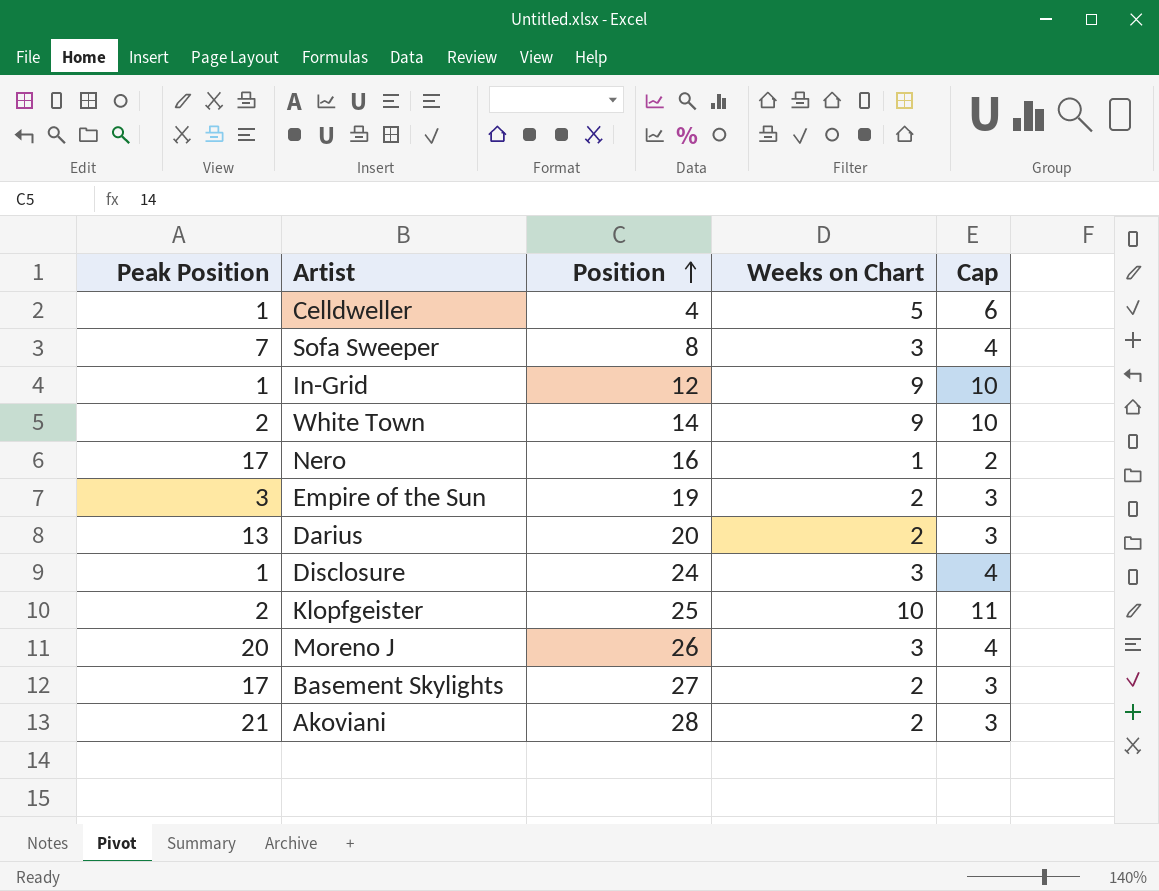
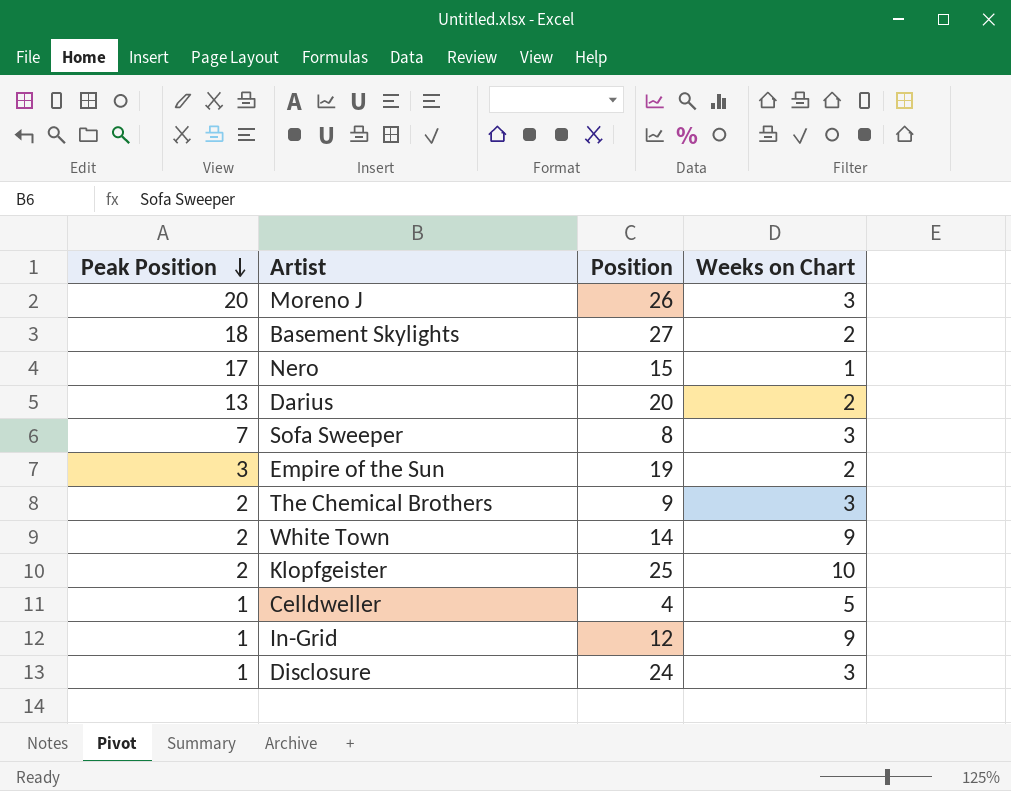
row order: Position ascending -> Peak Position descending
column Cap | formula: [Weeks on Chart] + 1 -> none
row Akoviani: 21 | 28 | 2 | 3 -> none
Basement Skylights | Peak Position: 17 -> 18
Nero | Position: 16 -> 15
row The Chemical Brothers: none -> 2 | 9 | 3

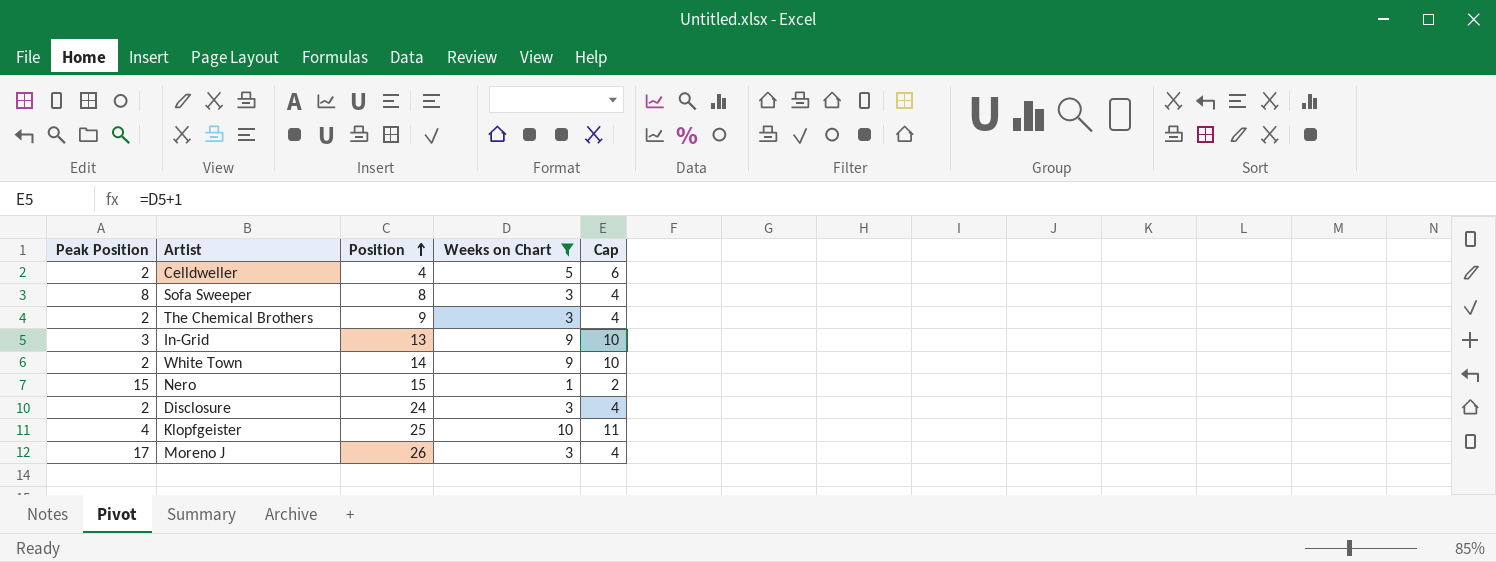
filter: none -> Weeks on Chart != 2
row order: Peak Position descending -> Position ascending
column Cap | formula: none -> [Weeks on Chart] + 1
Celldweller | Peak Position: 1 -> 2
Sofa Sweeper | Peak Position: 7 -> 8
In-Grid | Peak Position: 1 -> 3
In-Grid | Position: 12 -> 13
Nero | Peak Position: 17 -> 15
Disclosure | Peak Position: 1 -> 2
Klopfgeister | Peak Position: 2 -> 4
Moreno J | Peak Position: 20 -> 17

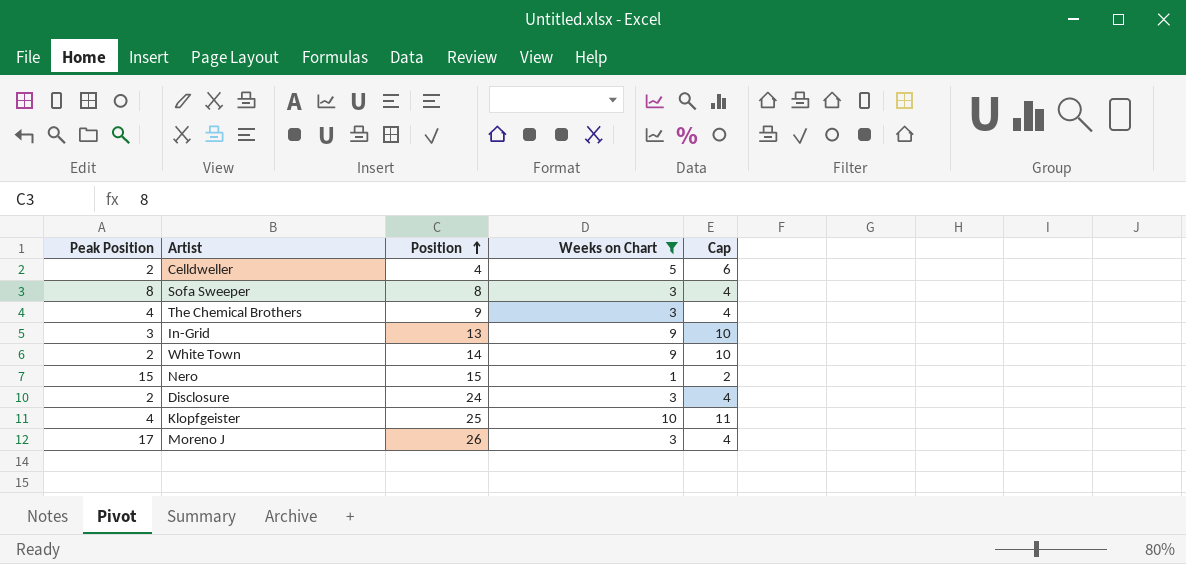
The Chemical Brothers | Peak Position: 2 -> 4

